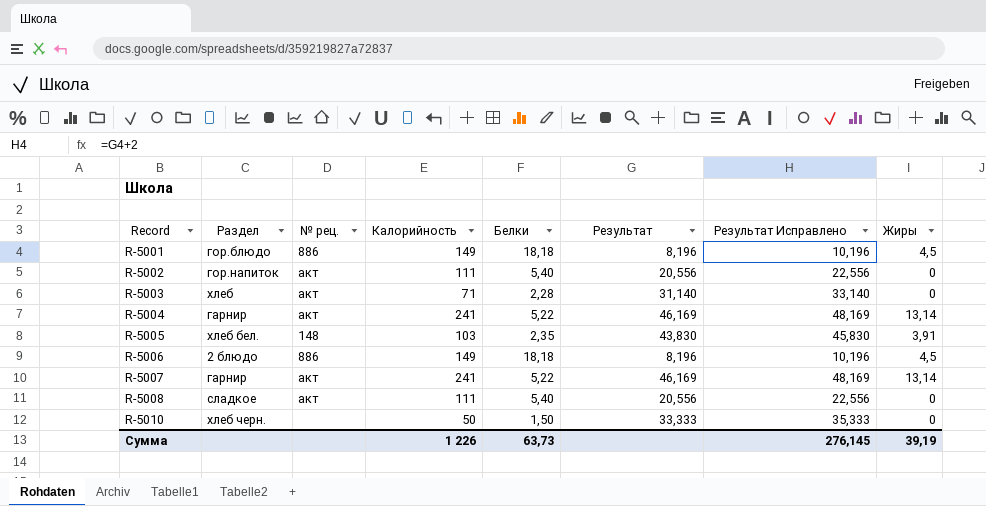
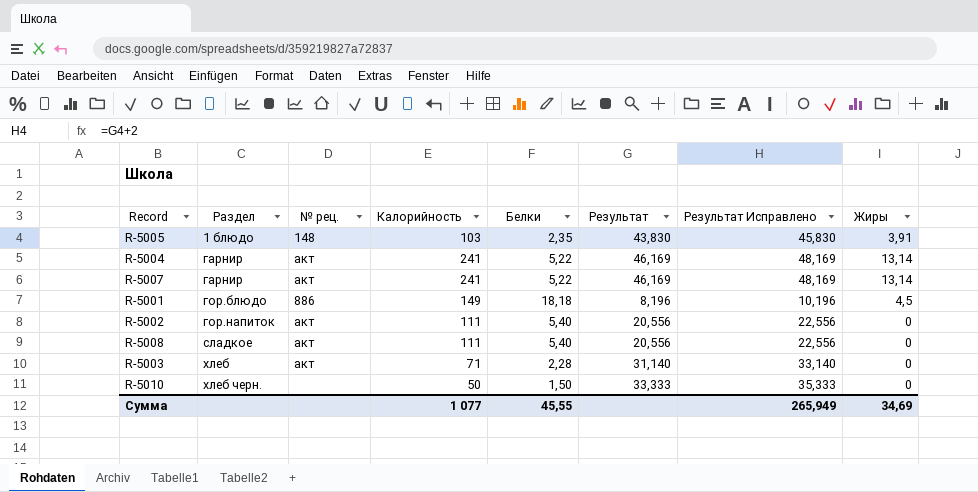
row order: Record ascending -> Раздел ascending
row R-5006: 2 блюдо | 886 | 149 | 18,18 | 8,196 | 10,196 | 4,5 -> none
R-5005 | Раздел: хлеб бел. -> 1 блюдо
Сумма | Калорийность: 1 226 -> 1 077
Сумма | Белки: 63,73 -> 45,55
Сумма | Результат Исправлено: 276,145 -> 265,949
Сумма | Жиры: 39,19 -> 34,69

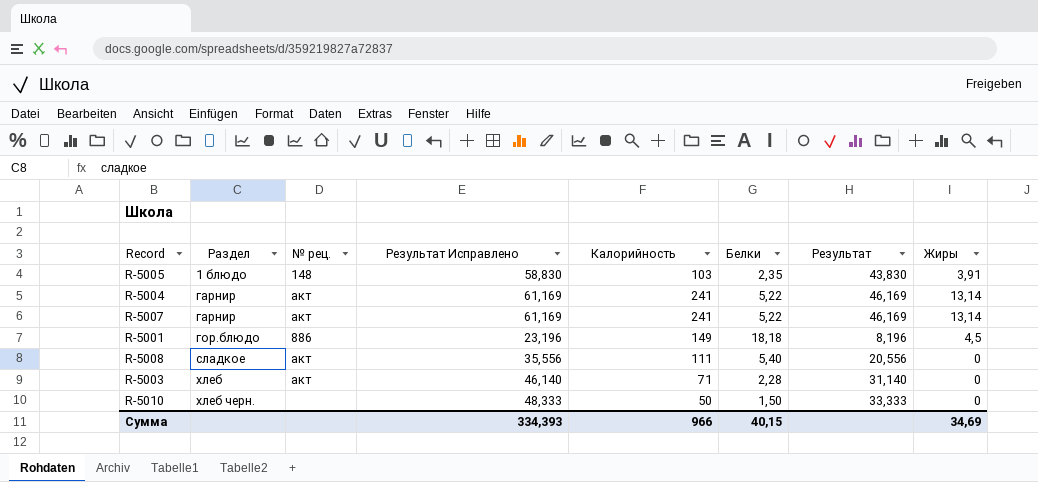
column Результат Исправлено | formula: [Результат] + 2 -> [Результат] + 15
column Результат Исправлено | position: 7 -> 4
row R-5002: гор.напиток | акт | 111 | 5,40 | 20,556 | 22,556 | 0 -> none
Сумма | Результат Исправлено: 265,949 -> 334,393
Сумма | Калорийность: 1 077 -> 966
Сумма | Белки: 45,55 -> 40,15

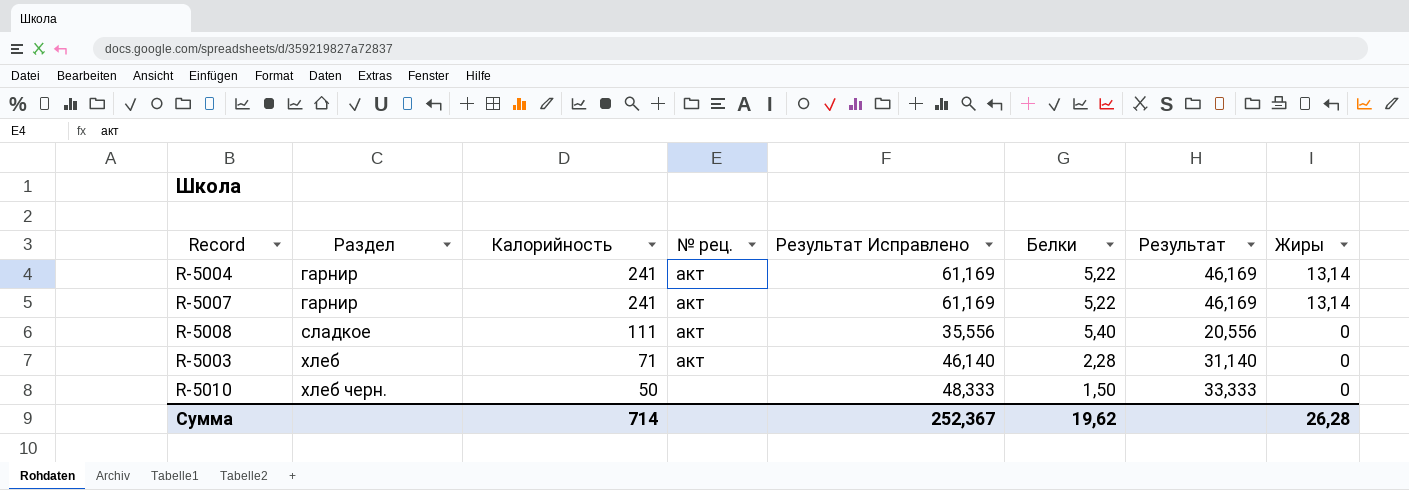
column Калорийность | position: 5 -> 3
row R-5005: 1 блюдо | 148 | 58,830 | 103 | 2,35 | 43,830 | 3,91 -> none
row R-5001: гор.блюдо | 886 | 23,196 | 149 | 18,18 | 8,196 | 4,5 -> none
Сумма | Калорийность: 966 -> 714
Сумма | Результат Исправлено: 334,393 -> 252,367
Сумма | Белки: 40,15 -> 19,62
Сумма | Жиры: 34,69 -> 26,28

